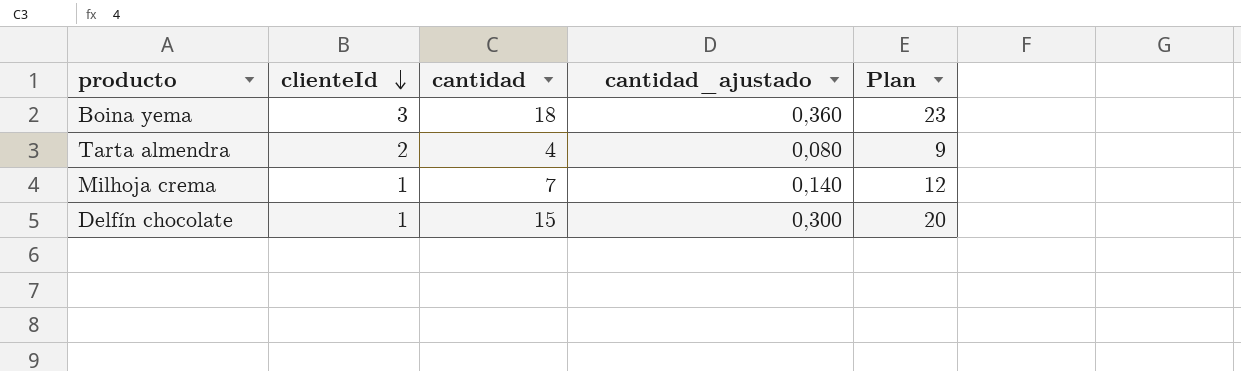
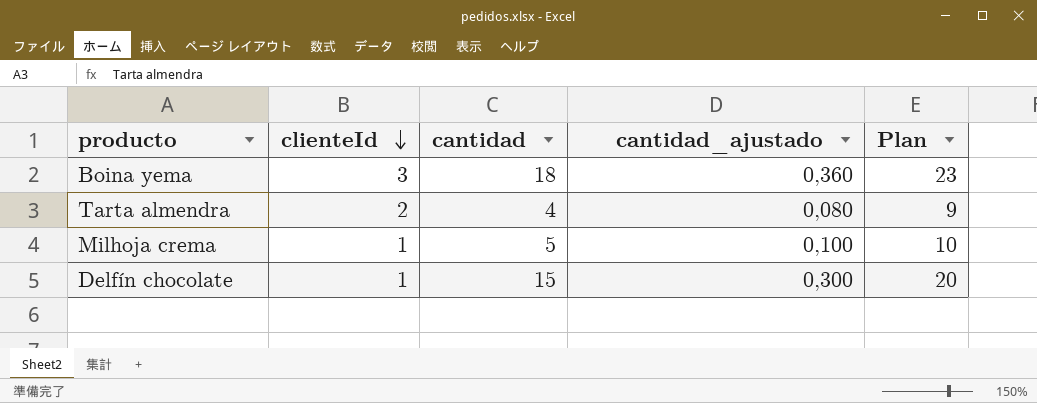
Milhoja crema | cantidad: 7 -> 5
Milhoja crema | cantidad_ajustado: 0,140 -> 0,100
Milhoja crema | Plan: 12 -> 10

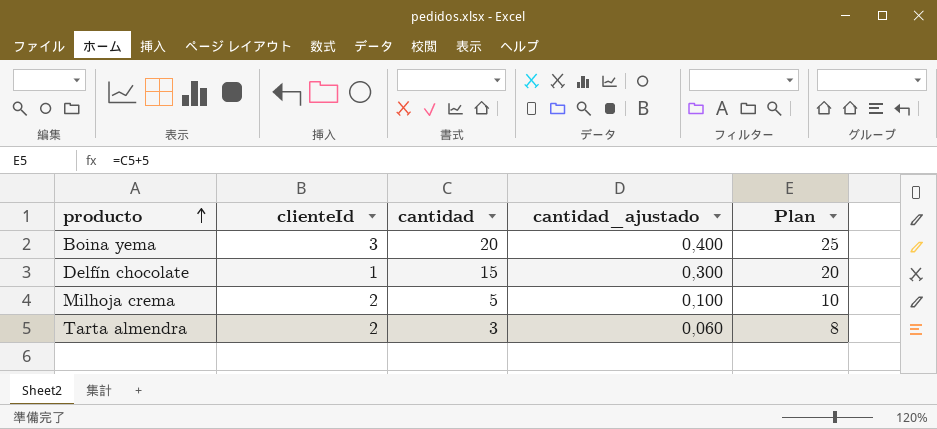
row order: clienteId descending -> producto ascending
Boina yema | cantidad: 18 -> 20
Boina yema | cantidad_ajustado: 0,360 -> 0,400
Boina yema | Plan: 23 -> 25
Milhoja crema | clienteId: 1 -> 2
Tarta almendra | cantidad: 4 -> 3
Tarta almendra | cantidad_ajustado: 0,080 -> 0,060
Tarta almendra | Plan: 9 -> 8

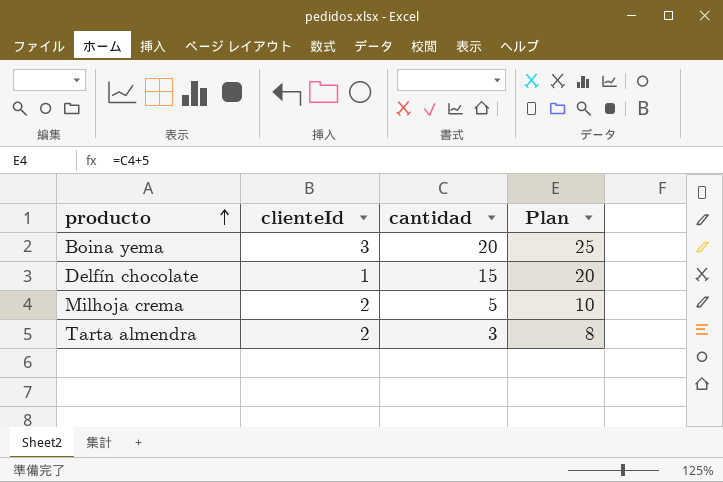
column cantidad_ajustado | formula: [cantidad] * 0,02 -> none

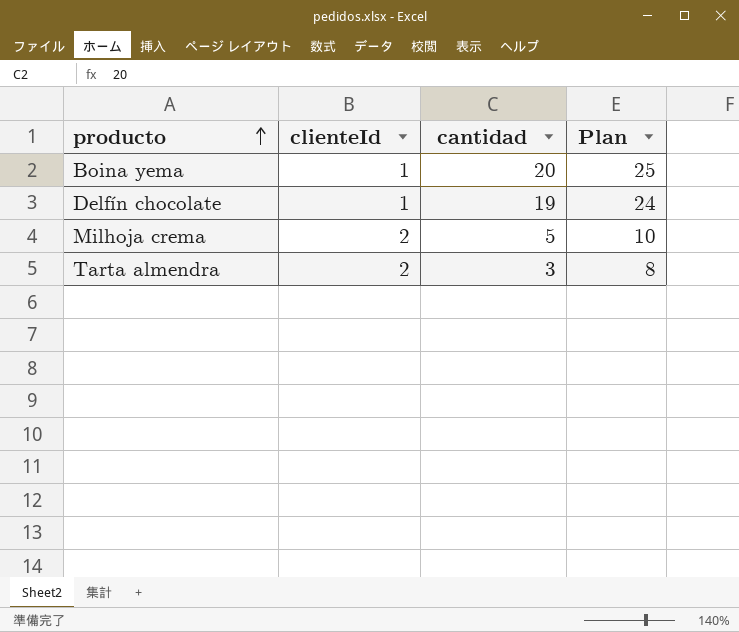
Boina yema | clienteId: 3 -> 1
Delfín chocolate | cantidad: 15 -> 19
Delfín chocolate | Plan: 20 -> 24

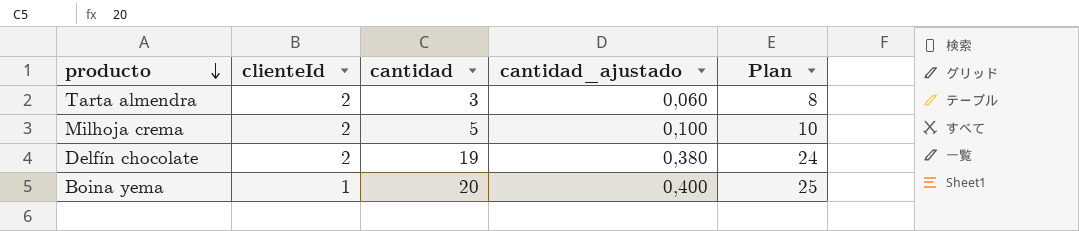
row order: producto ascending -> producto descending
column cantidad_ajustado | formula: none -> [cantidad] * 0,02
Delfín chocolate | clienteId: 1 -> 2

